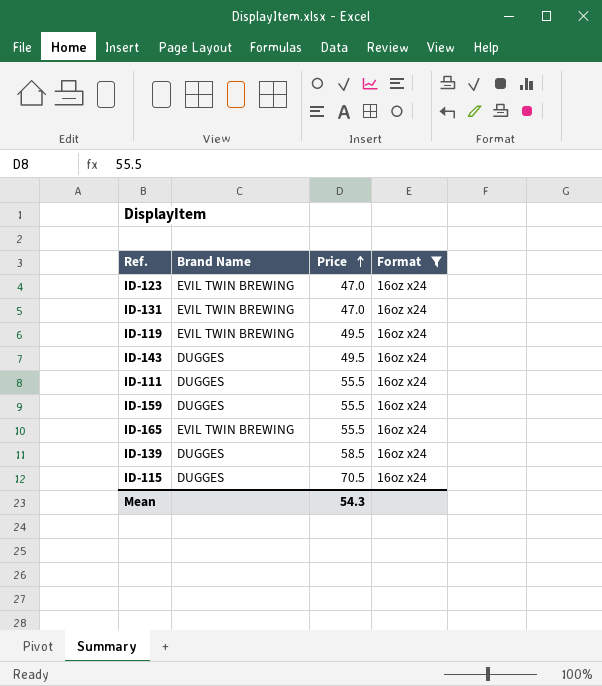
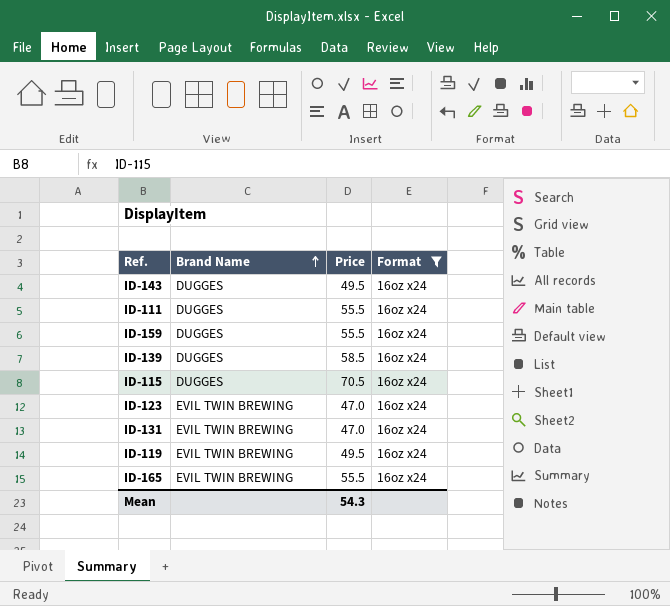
row order: Price ascending -> Brand Name ascending

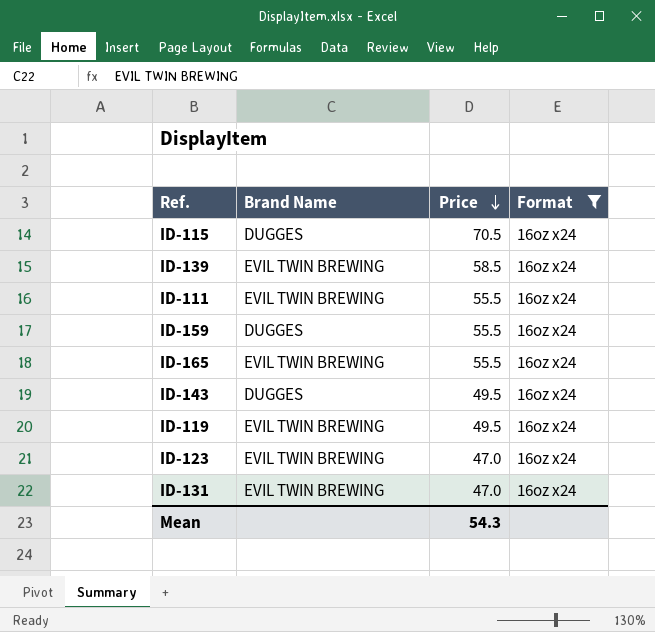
row order: Brand Name ascending -> Price descending
ID-139 | Brand Name: DUGGES -> EVIL TWIN BREWING
ID-111 | Brand Name: DUGGES -> EVIL TWIN BREWING

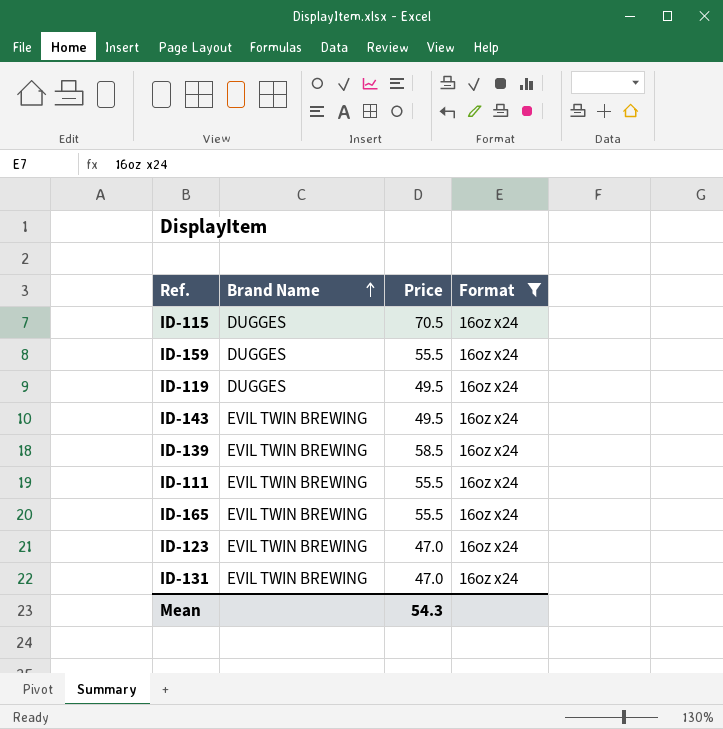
row order: Price descending -> Brand Name ascending
ID-119 | Brand Name: EVIL TWIN BREWING -> DUGGES
ID-143 | Brand Name: DUGGES -> EVIL TWIN BREWING

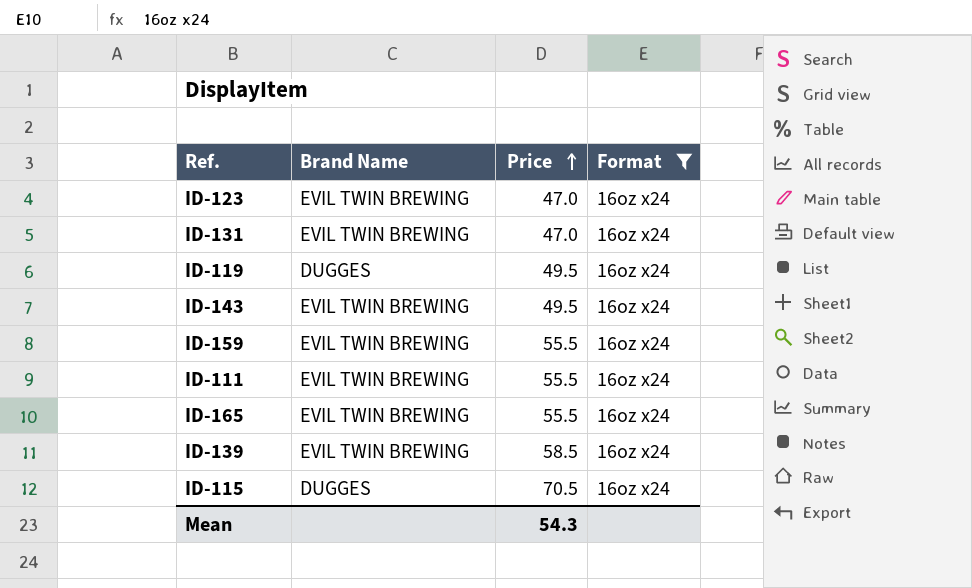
row order: Brand Name ascending -> Price ascending
ID-159 | Brand Name: DUGGES -> EVIL TWIN BREWING

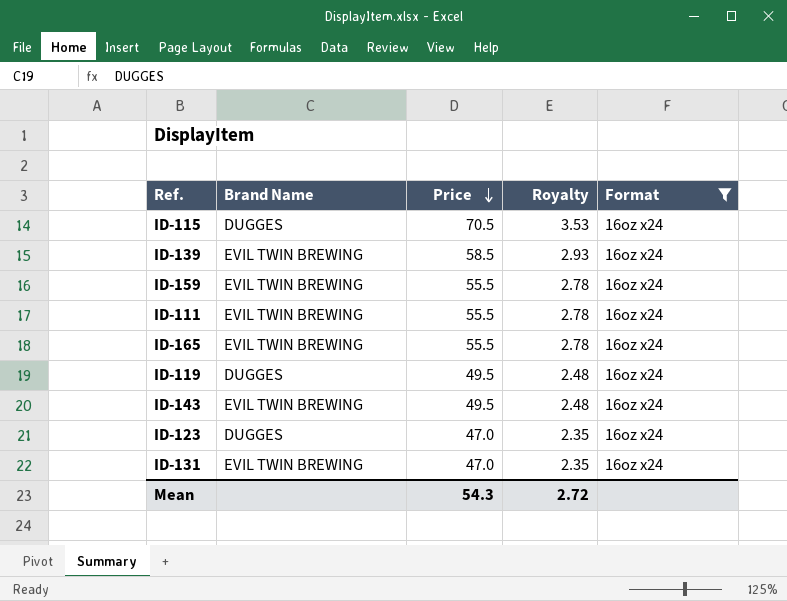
row order: Price ascending -> Price descending
column Royalty | formula: none -> [Price] * 0.05
ID-123 | Brand Name: EVIL TWIN BREWING -> DUGGES

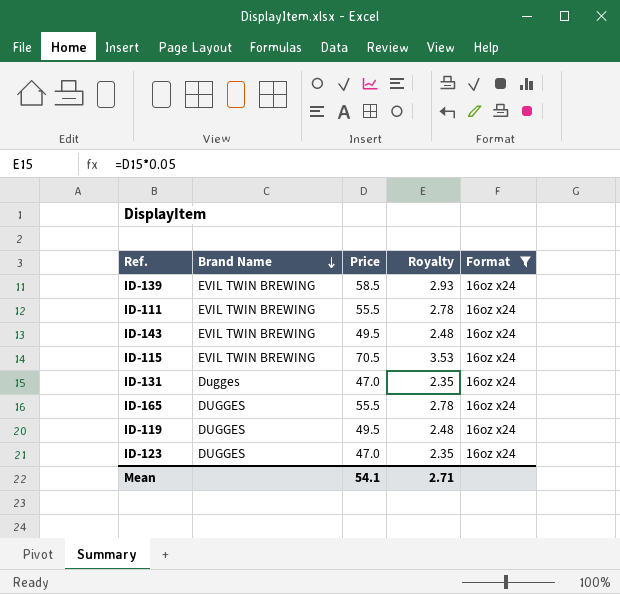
row order: Price descending -> Brand Name descending
row ID-159: EVIL TWIN BREWING | 55.5 | 2.78 | 16oz x24 -> none
ID-115 | Brand Name: DUGGES -> EVIL TWIN BREWING
ID-131 | Brand Name: EVIL TWIN BREWING -> Dugges
ID-165 | Brand Name: EVIL TWIN BREWING -> DUGGES
Mean | Price: 54.3 -> 54.1
Mean | Royalty: 2.72 -> 2.71

